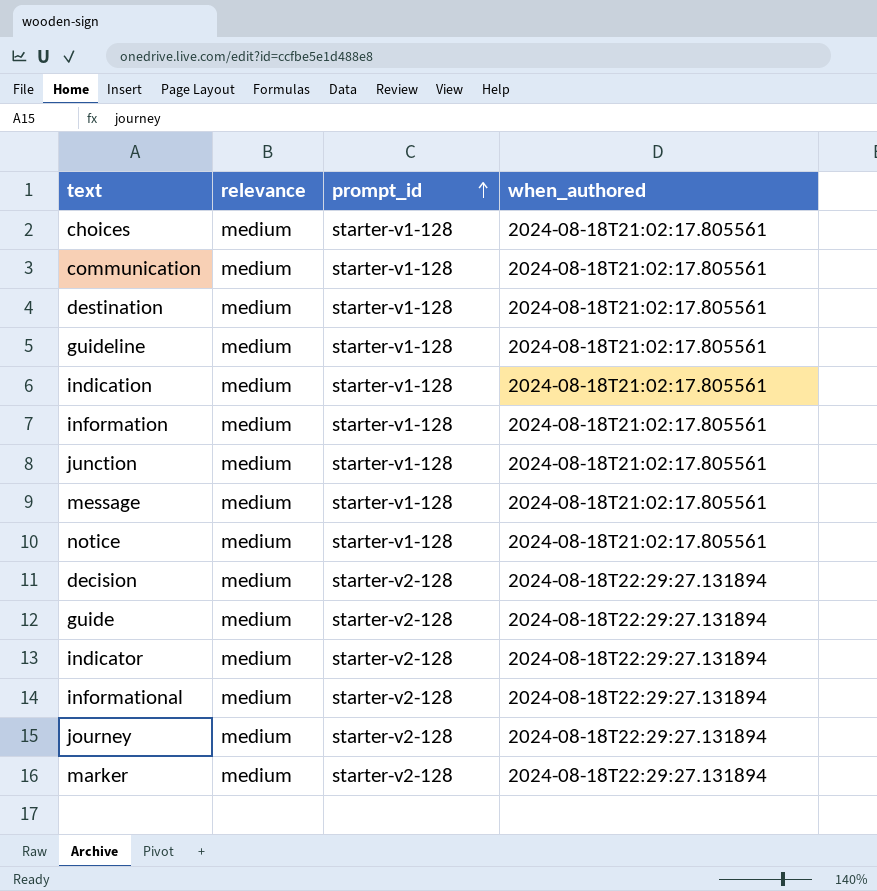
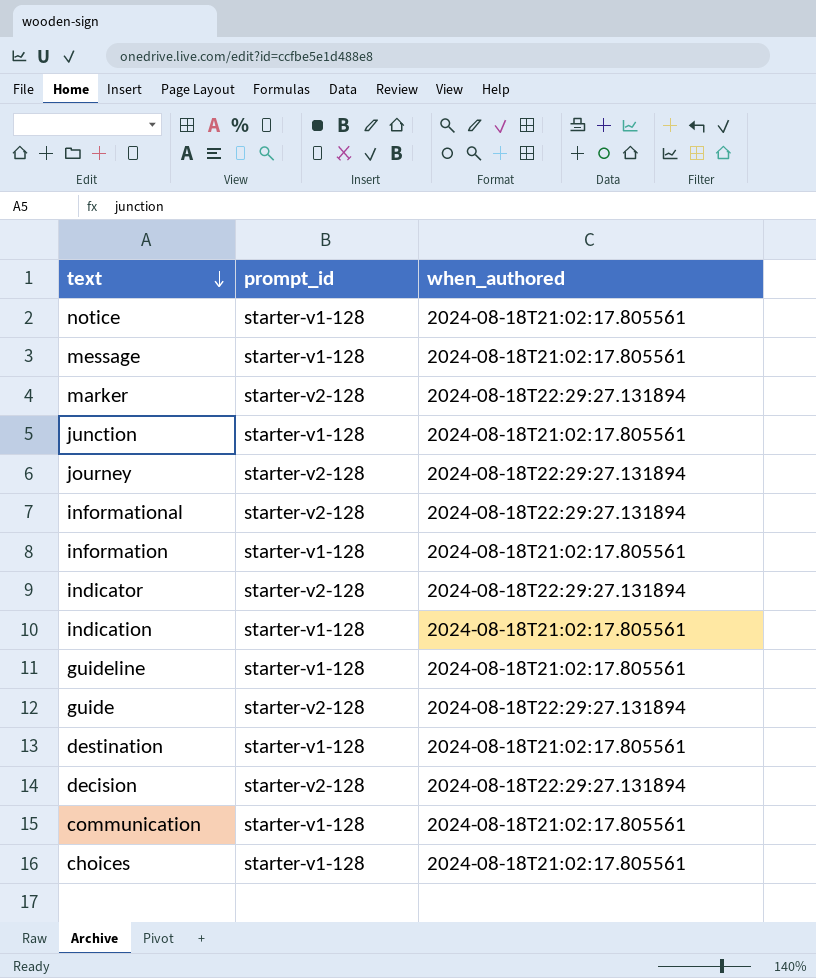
row order: prompt_id ascending -> text descending
column relevance | position: 2 -> none

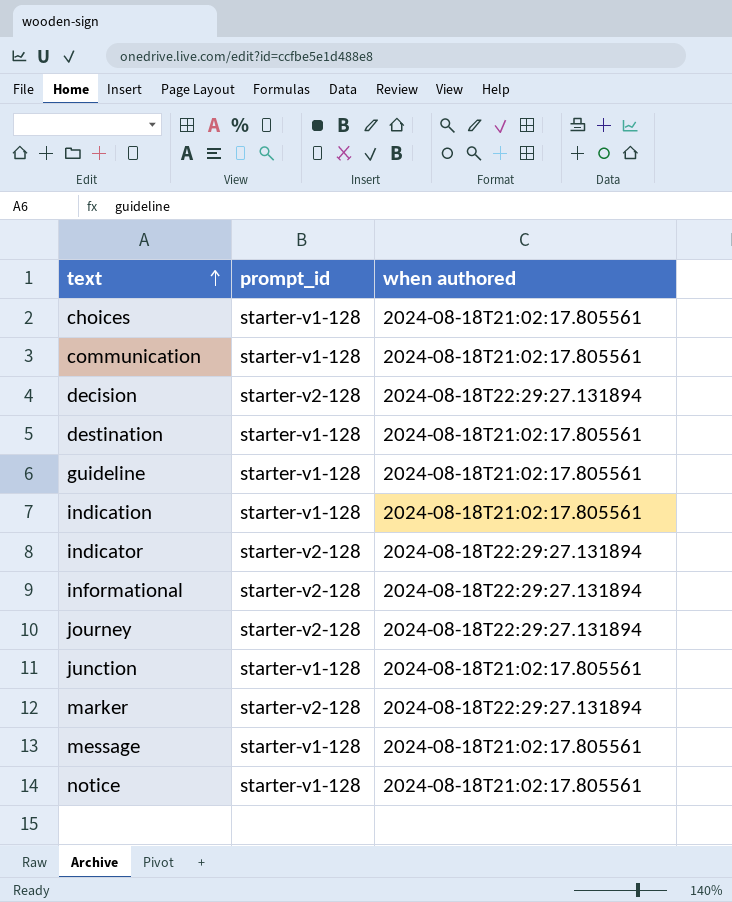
row order: text descending -> text ascending
column name: when_authored -> when authored
row information: starter-v1-128 | 2024-08-18T21:02:17.805561 -> none
row guide: starter-v2-128 | 2024-08-18T22:29:27.131894 -> none

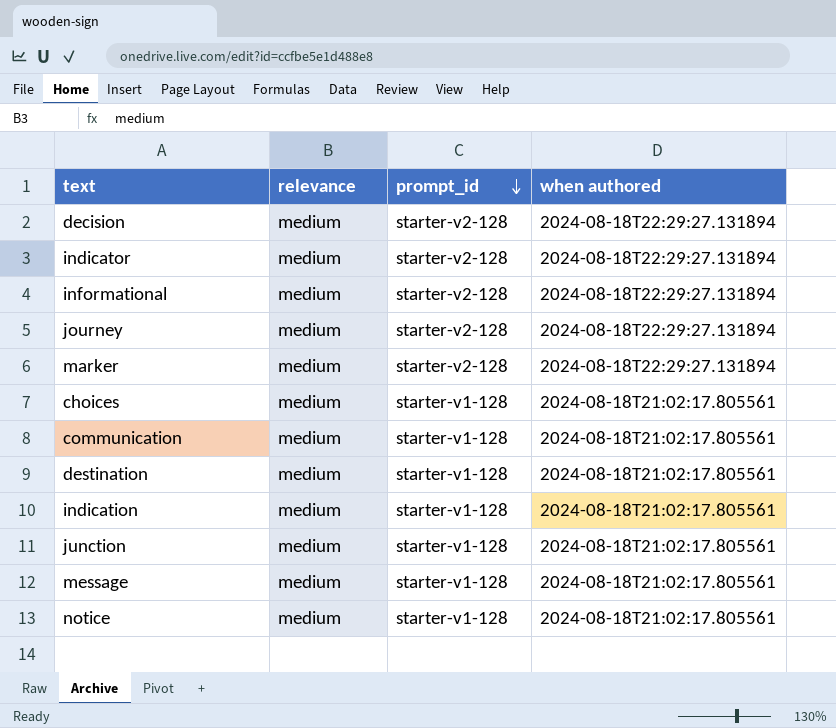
row order: text ascending -> prompt_id descending
column relevance | position: none -> 2
row guideline: starter-v1-128 | 2024-08-18T21:02:17.805561 -> none

